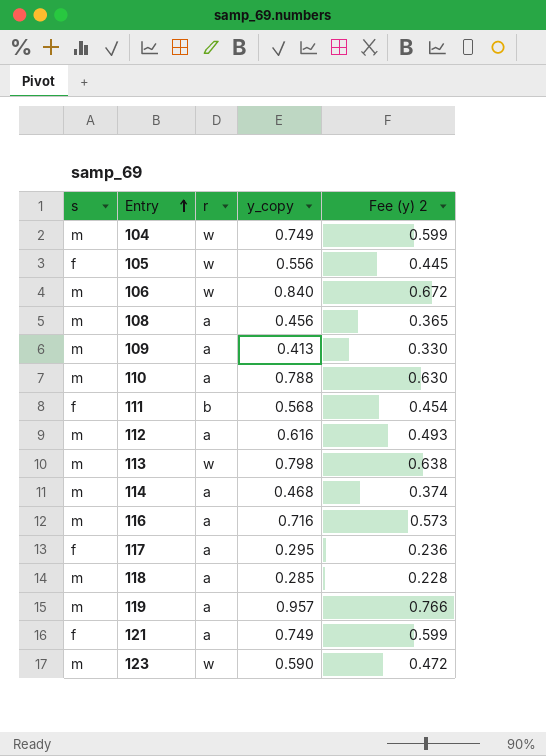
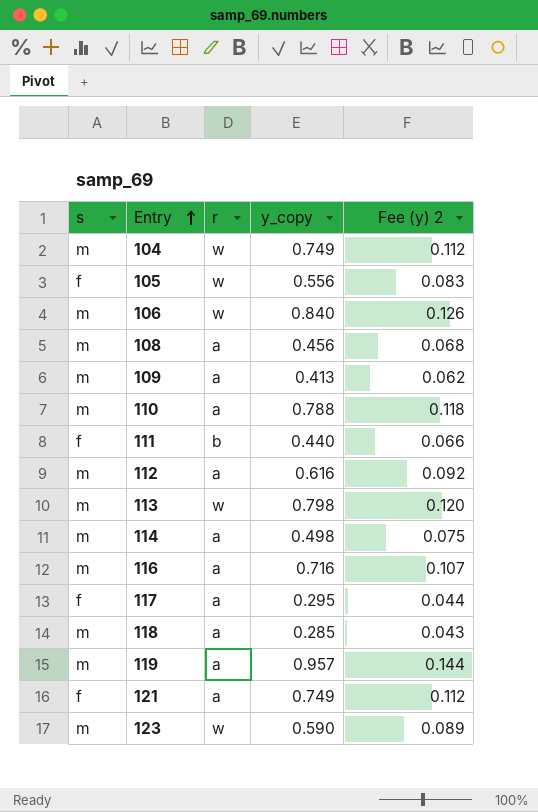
column Fee (y) 2 | formula: [y_copy] * 0.8 -> [y_copy] * 0.15
111 | y_copy: 0.568 -> 0.440
114 | y_copy: 0.468 -> 0.498

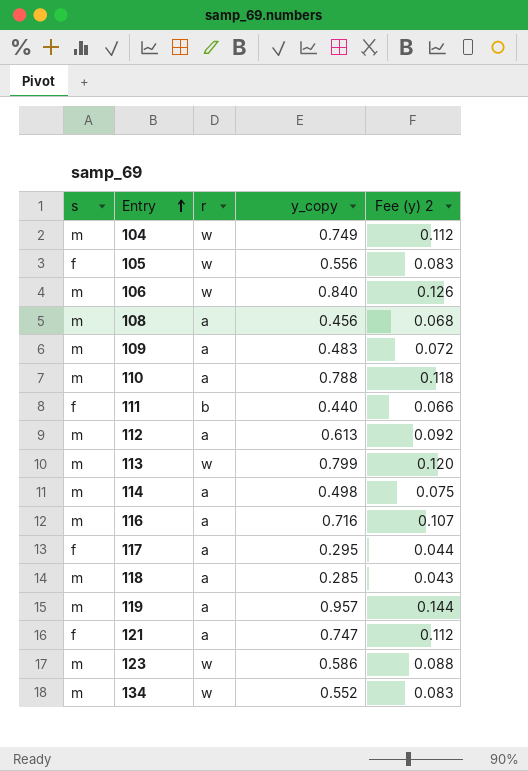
109 | y_copy: 0.413 -> 0.483
109 | Fee (y) 2: 0.062 -> 0.072
112 | y_copy: 0.616 -> 0.613
113 | y_copy: 0.798 -> 0.799
121 | y_copy: 0.749 -> 0.747
123 | y_copy: 0.590 -> 0.586
123 | Fee (y) 2: 0.089 -> 0.088
row 134: none -> m | w | 0.552 | 0.083

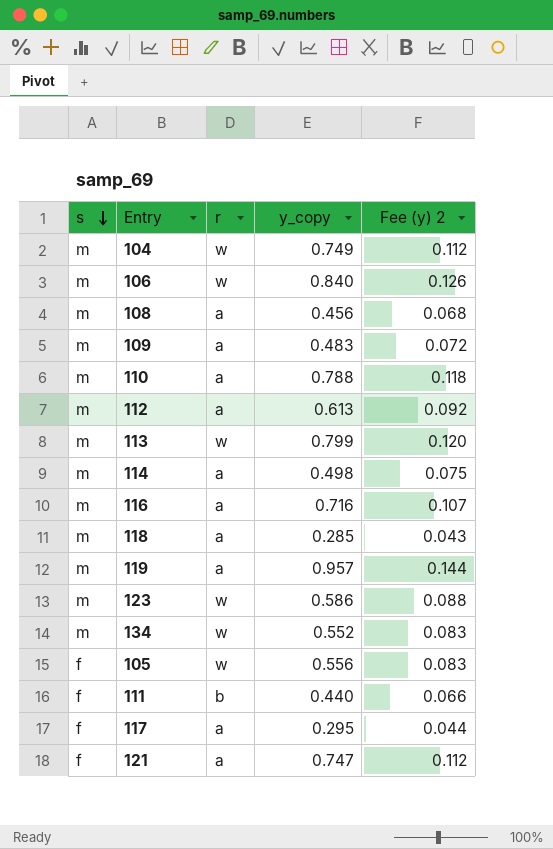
row order: Entry ascending -> s descending

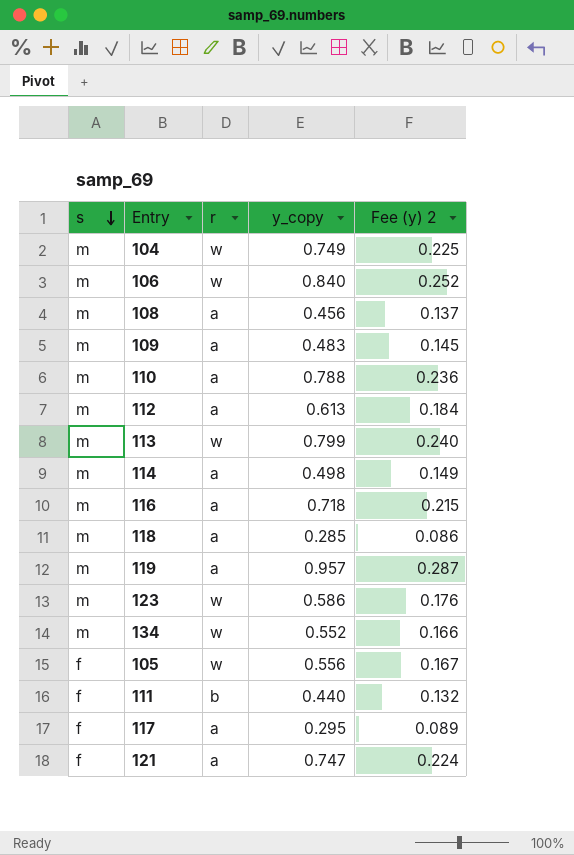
column Fee (y) 2 | formula: [y_copy] * 0.15 -> [y_copy] * 0.3
116 | y_copy: 0.716 -> 0.718

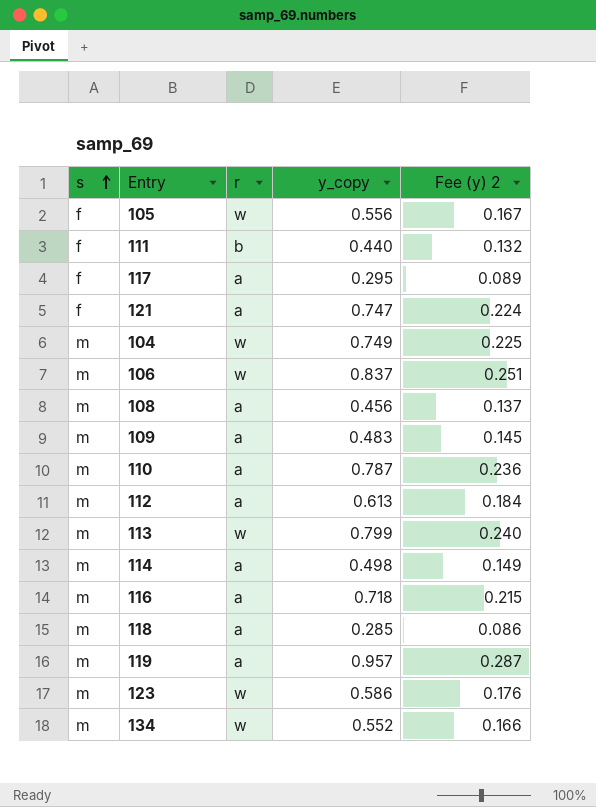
row order: s descending -> s ascending
106 | y_copy: 0.840 -> 0.837
106 | Fee (y) 2: 0.252 -> 0.251
110 | y_copy: 0.788 -> 0.787

